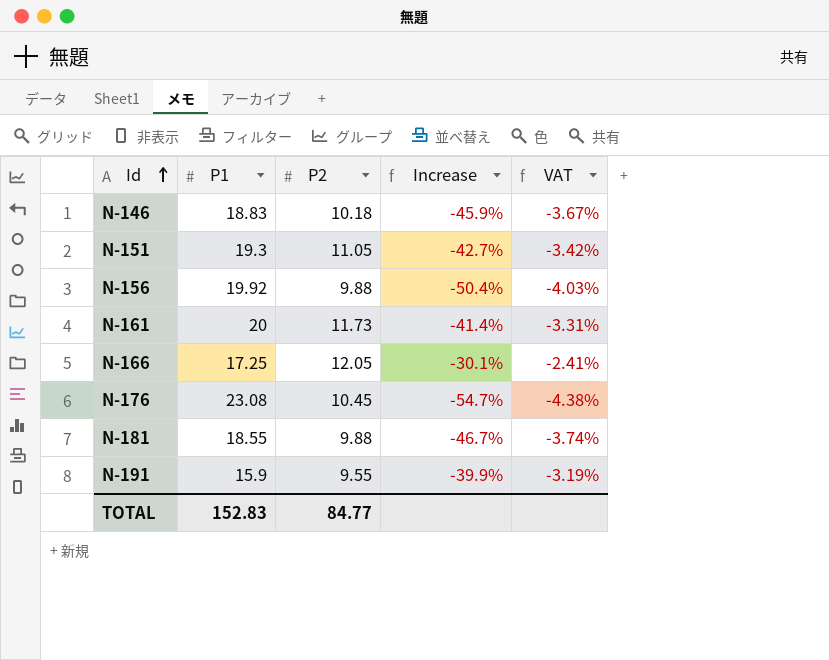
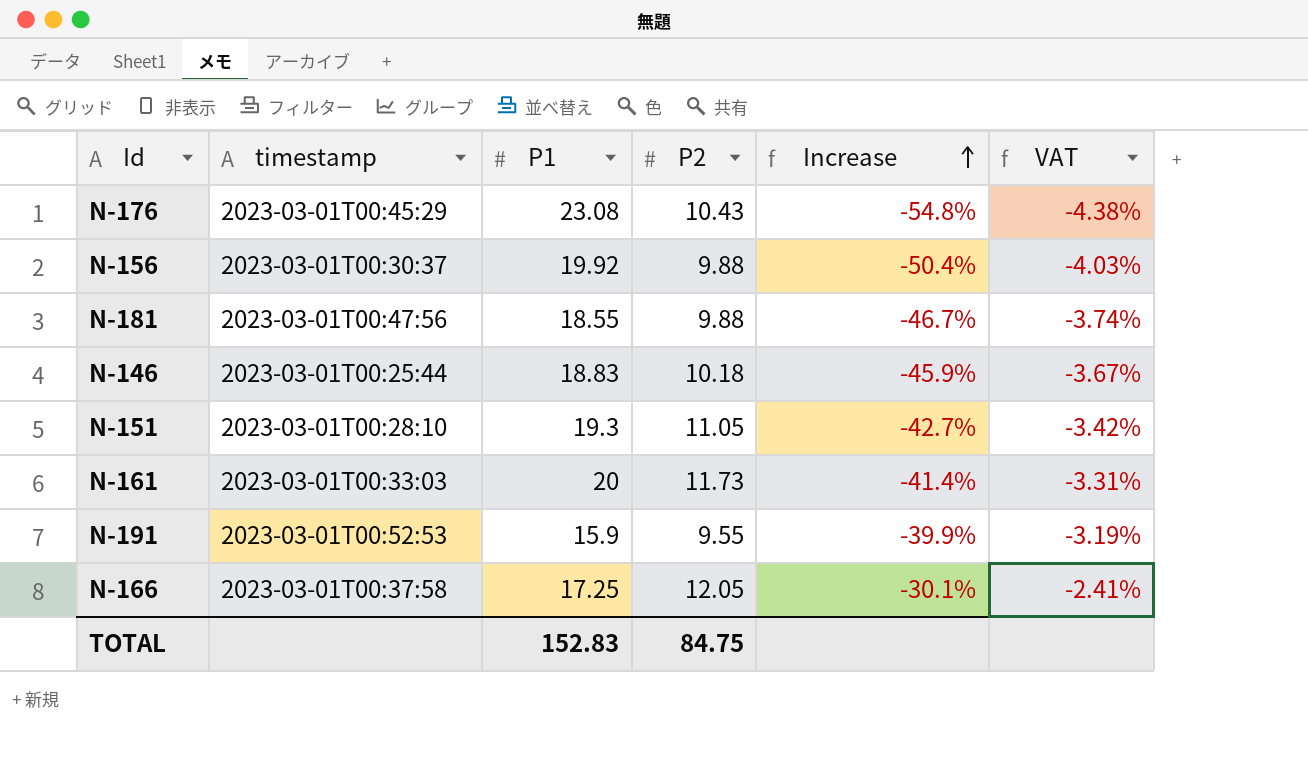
row order: Id ascending -> Increase ascending
column timestamp | position: none -> 2
N-176 | P2: 10.45 -> 10.43
N-176 | Increase: -54.7% -> -54.8%
TOTAL | P2: 84.77 -> 84.75

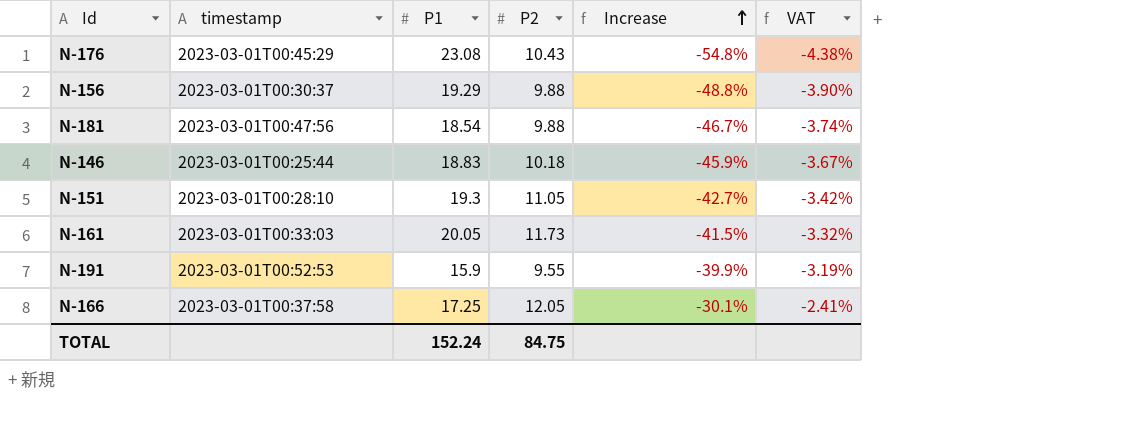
N-156 | P1: 19.92 -> 19.29
N-156 | Increase: -50.4% -> -48.8%
N-156 | VAT: -4.03% -> -3.90%
N-181 | P1: 18.55 -> 18.54
N-161 | P1: 20 -> 20.05
N-161 | Increase: -41.4% -> -41.5%
N-161 | VAT: -3.31% -> -3.32%
TOTAL | P1: 152.83 -> 152.24

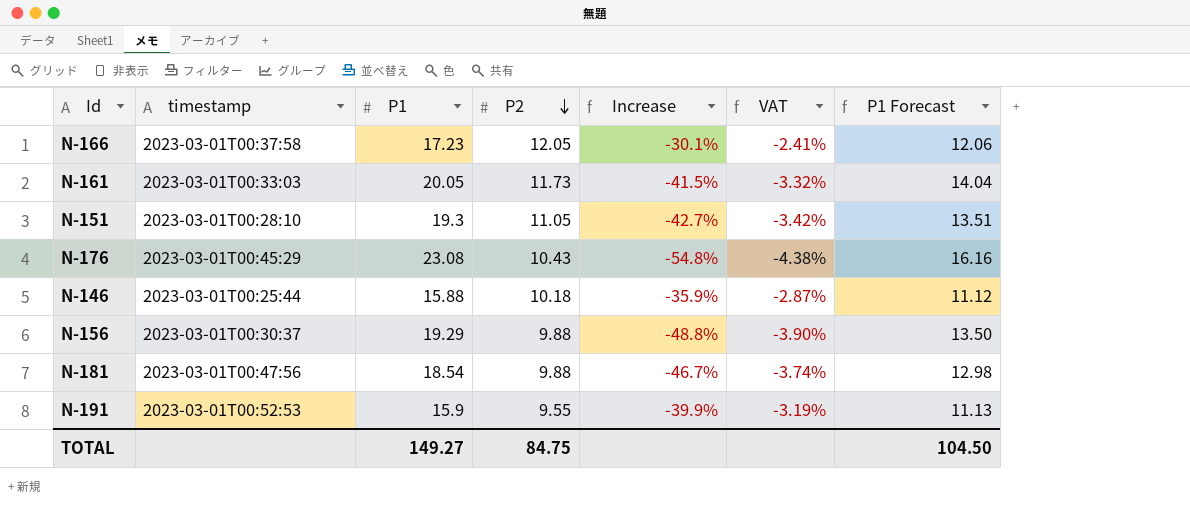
row order: Increase ascending -> P2 descending
column P1 Forecast | formula: none -> [P1] * 0.7
N-166 | P1: 17.25 -> 17.23
N-146 | P1: 18.83 -> 15.88
N-146 | Increase: -45.9% -> -35.9%
N-146 | VAT: -3.67% -> -2.87%
TOTAL | P1: 152.24 -> 149.27

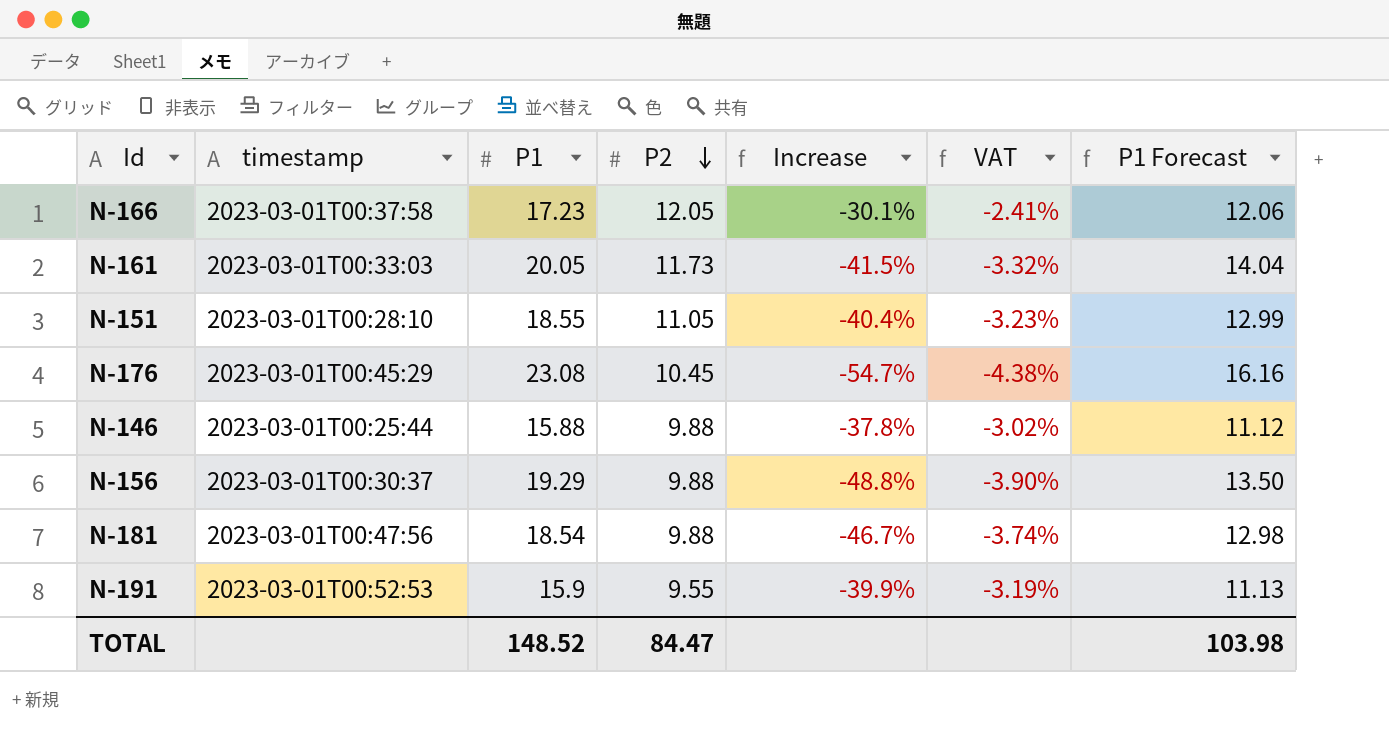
N-151 | P1: 19.3 -> 18.55
N-151 | Increase: -42.7% -> -40.4%
N-151 | VAT: -3.42% -> -3.23%
N-151 | P1 Forecast: 13.51 -> 12.99
N-176 | P2: 10.43 -> 10.45
N-176 | Increase: -54.8% -> -54.7%
N-146 | P2: 10.18 -> 9.88
N-146 | Increase: -35.9% -> -37.8%
N-146 | VAT: -2.87% -> -3.02%
TOTAL | P1: 149.27 -> 148.52
TOTAL | P2: 84.75 -> 84.47
TOTAL | P1 Forecast: 104.50 -> 103.98

